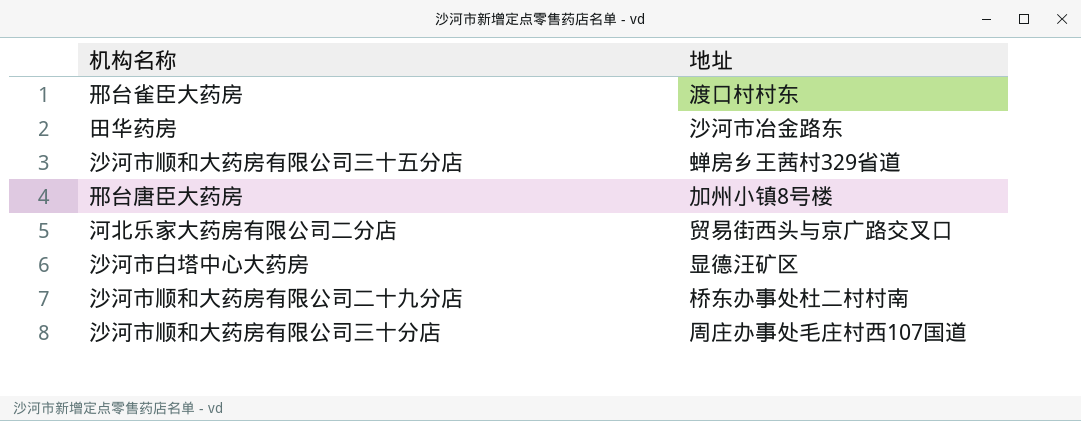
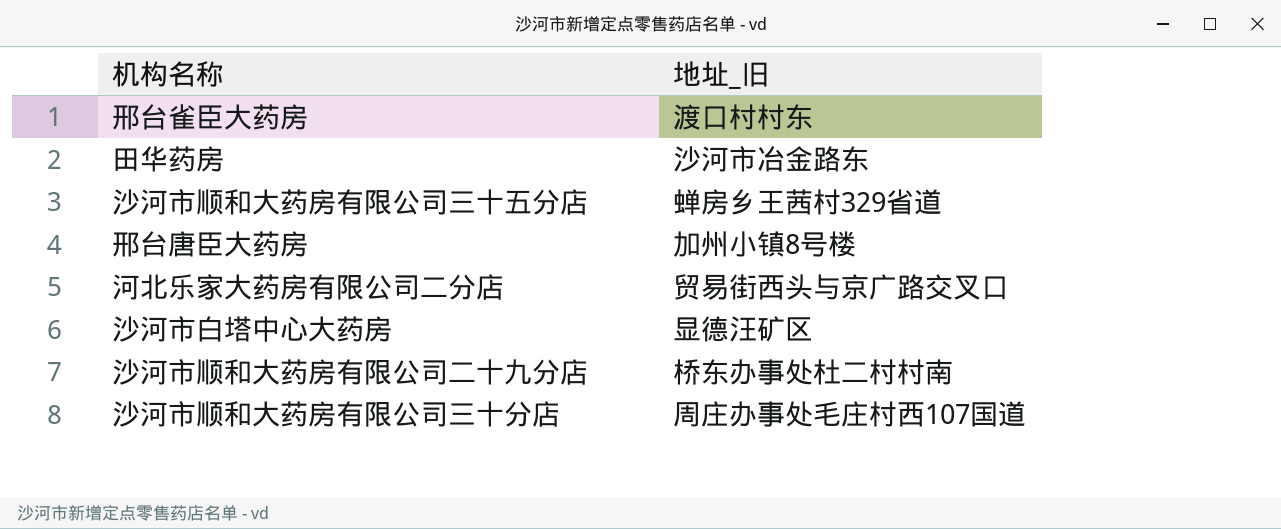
column name: 地址 -> 地址_旧

